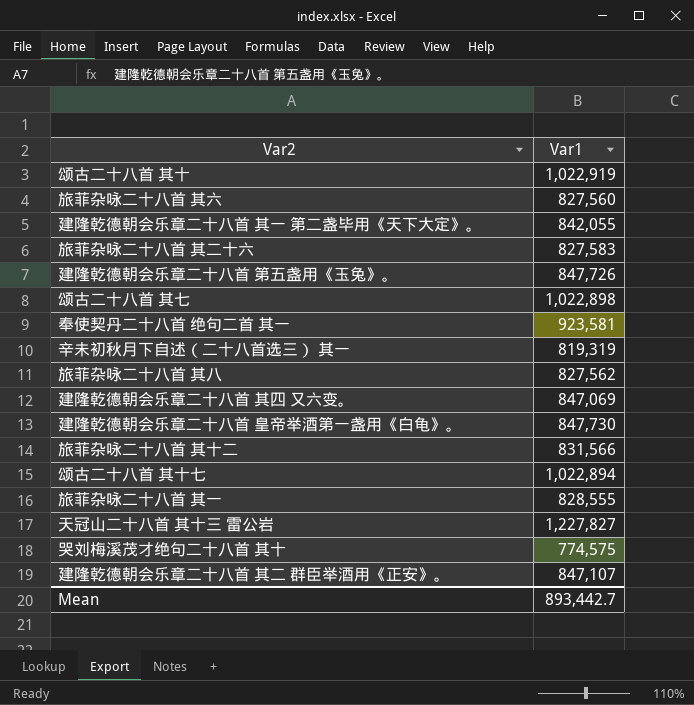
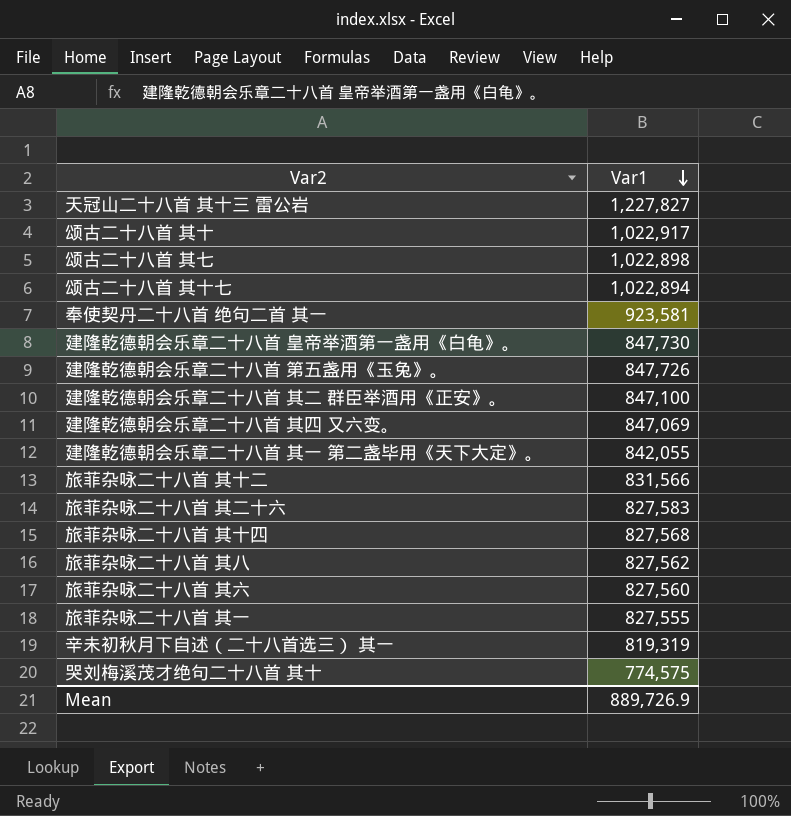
row order: none -> Var1 descending
颂古二十八首 其十 | Var1: 1,022,919 -> 1,022,917
建隆乾德朝会乐章二十八首 其二 群臣举酒用《正安》。 | Var1: 847,107 -> 847,100
row 旅菲杂咏二十八首 其十四: none -> 827,568
旅菲杂咏二十八首 其一 | Var1: 828,555 -> 827,555
Mean | Var1: 893,442.7 -> 889,726.9

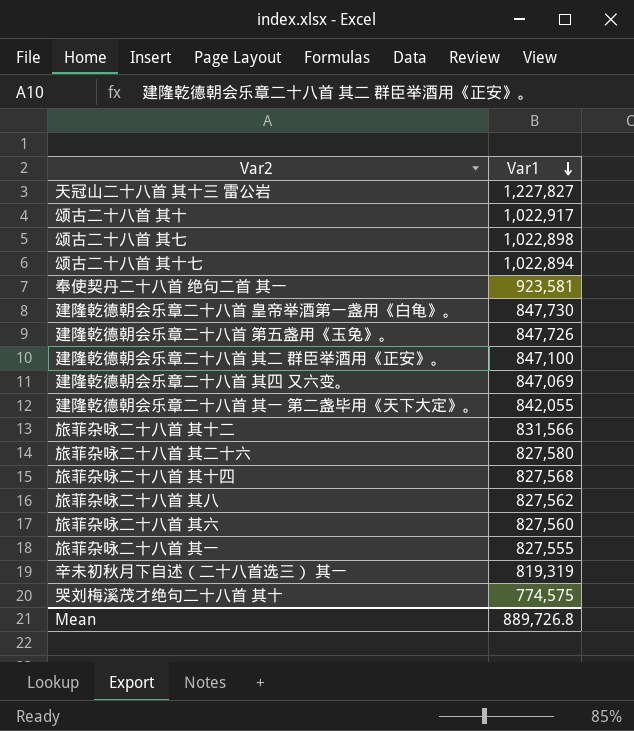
旅菲杂咏二十八首 其二十六 | Var1: 827,583 -> 827,580
Mean | Var1: 889,726.9 -> 889,726.8

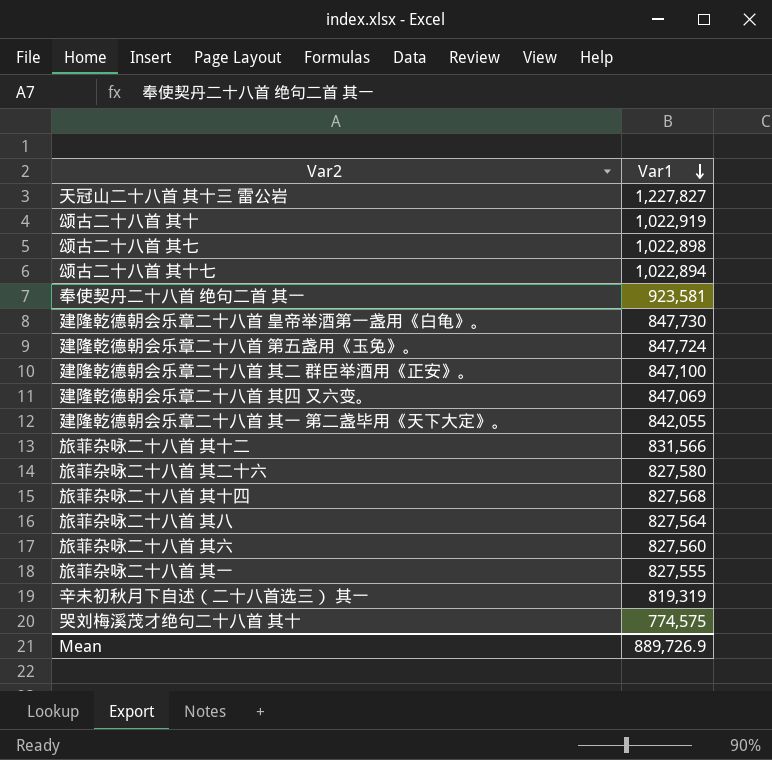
颂古二十八首 其十 | Var1: 1,022,917 -> 1,022,919
建隆乾德朝会乐章二十八首 第五盏用《玉兔》。 | Var1: 847,726 -> 847,724
旅菲杂咏二十八首 其八 | Var1: 827,562 -> 827,564
Mean | Var1: 889,726.8 -> 889,726.9

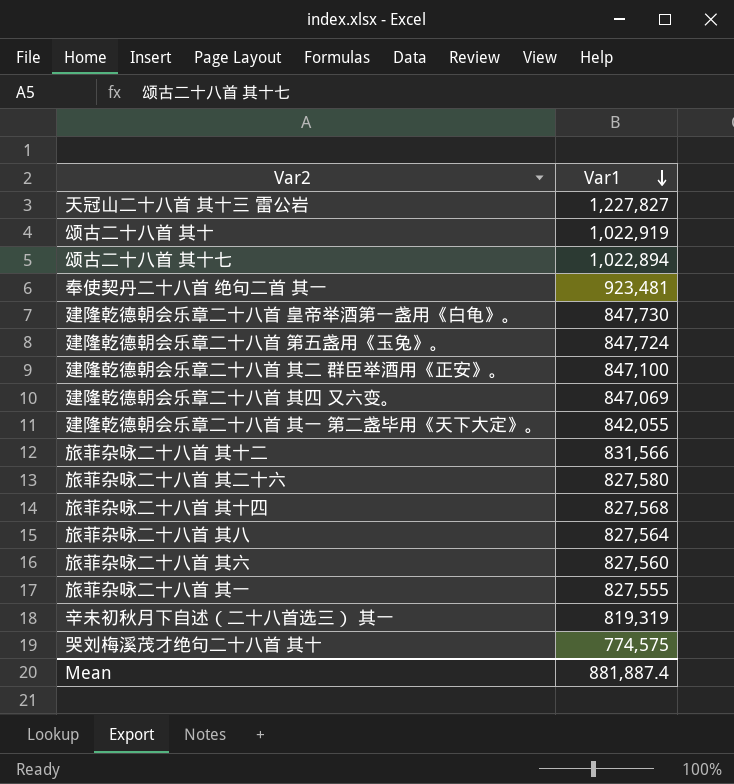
row 颂古二十八首 其七: 1,022,898 -> none
奉使契丹二十八首 绝句二首 其一 | Var1: 923,581 -> 923,481
Mean | Var1: 889,726.9 -> 881,887.4

